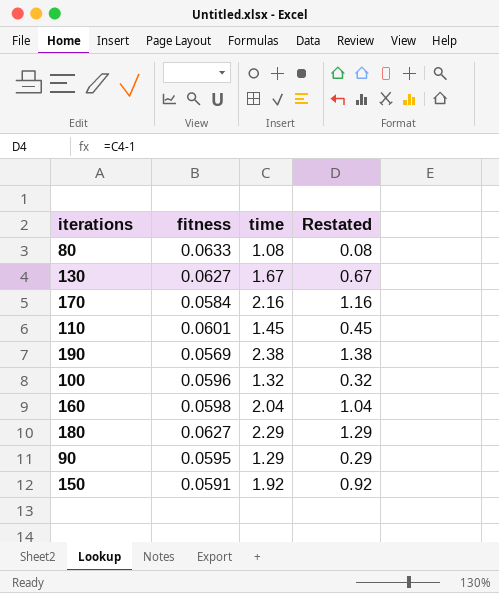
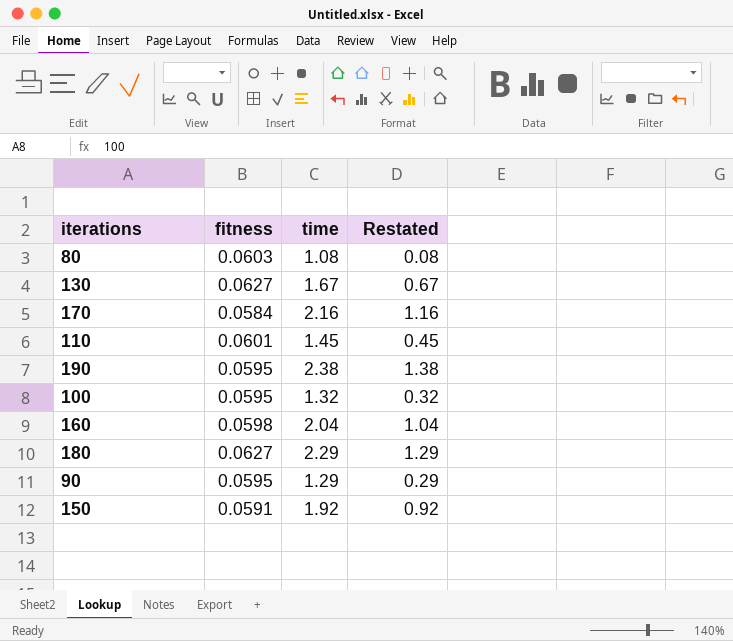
80 | fitness: 0.0633 -> 0.0603
190 | fitness: 0.0569 -> 0.0595
100 | fitness: 0.0596 -> 0.0595

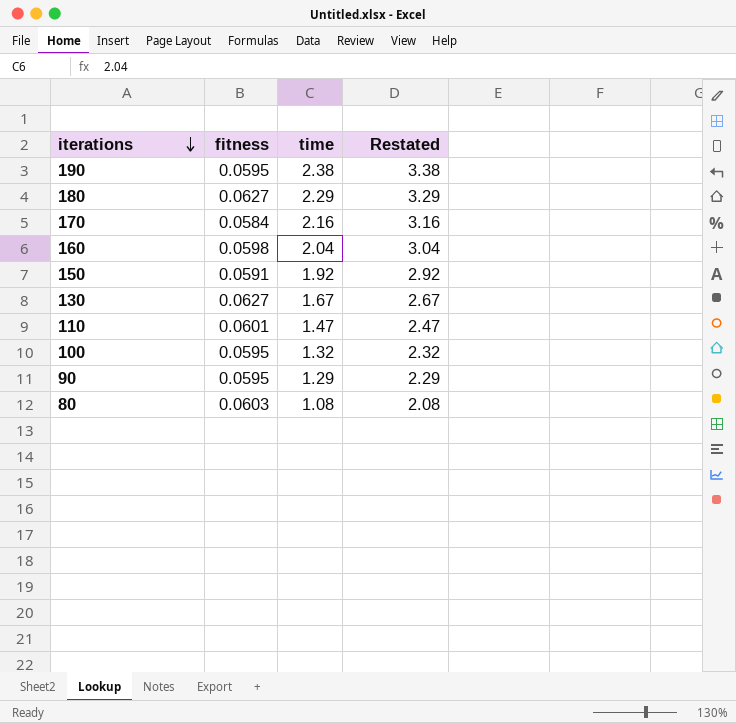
row order: none -> iterations descending
column Restated | formula: [time] - 1 -> [time] + 1
110 | time: 1.45 -> 1.47

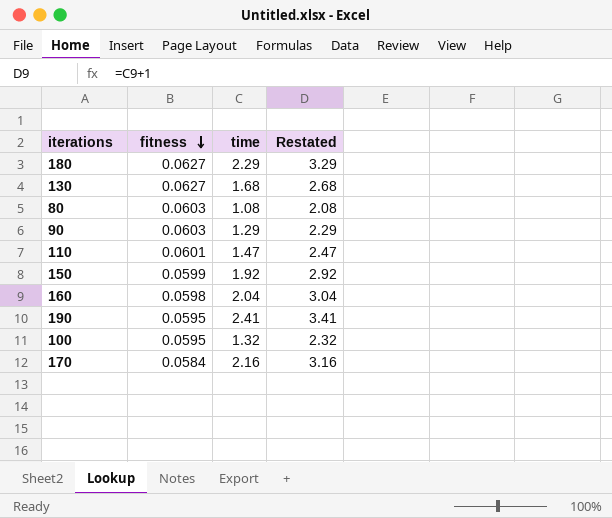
row order: iterations descending -> fitness descending
130 | time: 1.67 -> 1.68
130 | Restated: 2.67 -> 2.68
90 | fitness: 0.0595 -> 0.0603
150 | fitness: 0.0591 -> 0.0599
190 | time: 2.38 -> 2.41
190 | Restated: 3.38 -> 3.41

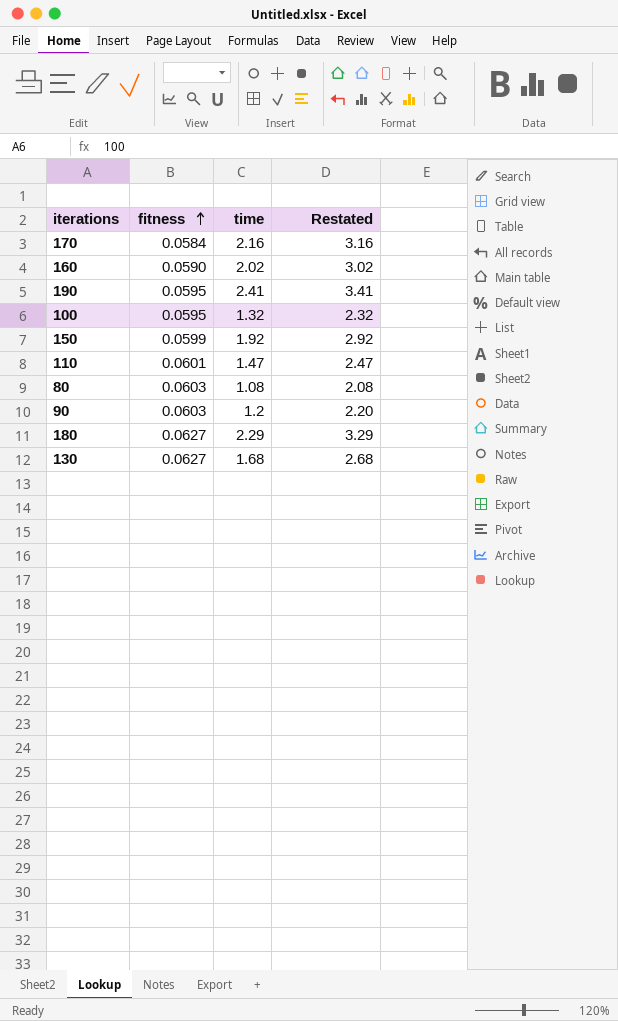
row order: fitness descending -> fitness ascending
160 | fitness: 0.0598 -> 0.0590
160 | time: 2.04 -> 2.02
160 | Restated: 3.04 -> 3.02
90 | time: 1.29 -> 1.2
90 | Restated: 2.29 -> 2.20

